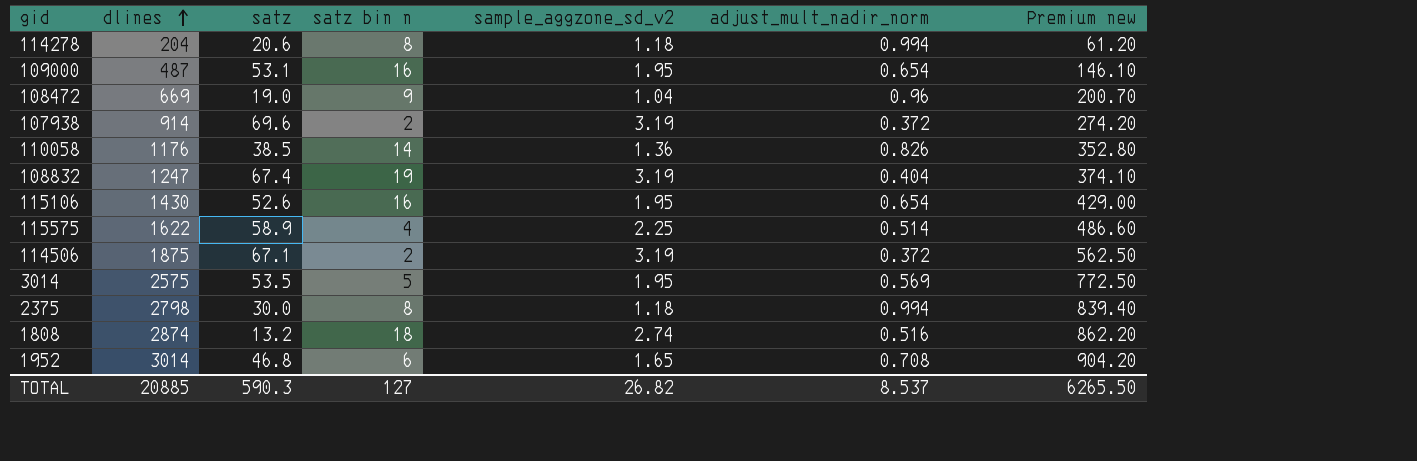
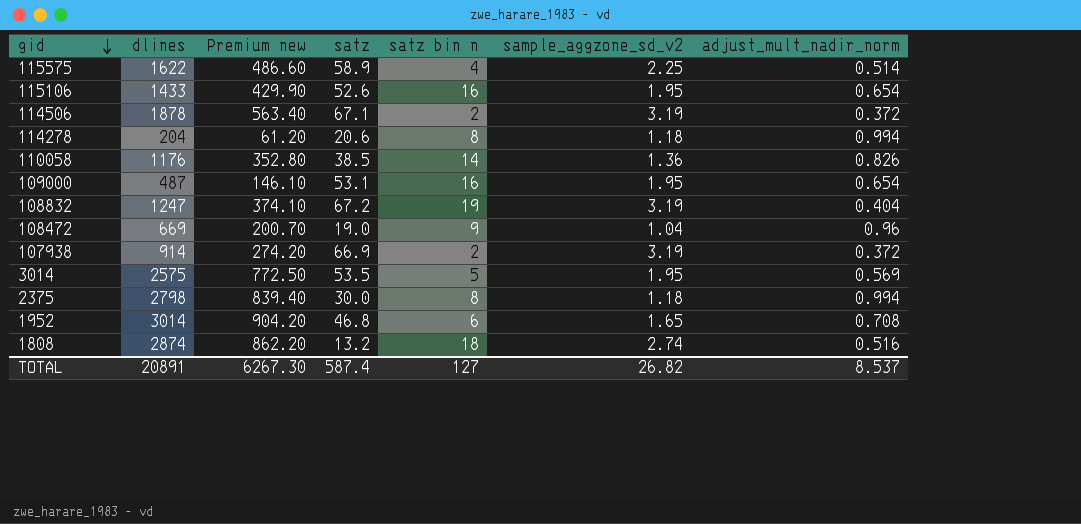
row order: dlines ascending -> gid descending
column Premium new | position: 7 -> 3
115106 | dlines: 1430 -> 1433
115106 | Premium new: 429.00 -> 429.90
114506 | dlines: 1875 -> 1878
114506 | Premium new: 562.50 -> 563.40
108832 | satz: 67.4 -> 67.2
107938 | satz: 69.6 -> 66.9
TOTAL | dlines: 20885 -> 20891
TOTAL | Premium new: 6265.50 -> 6267.30
TOTAL | satz: 590.3 -> 587.4

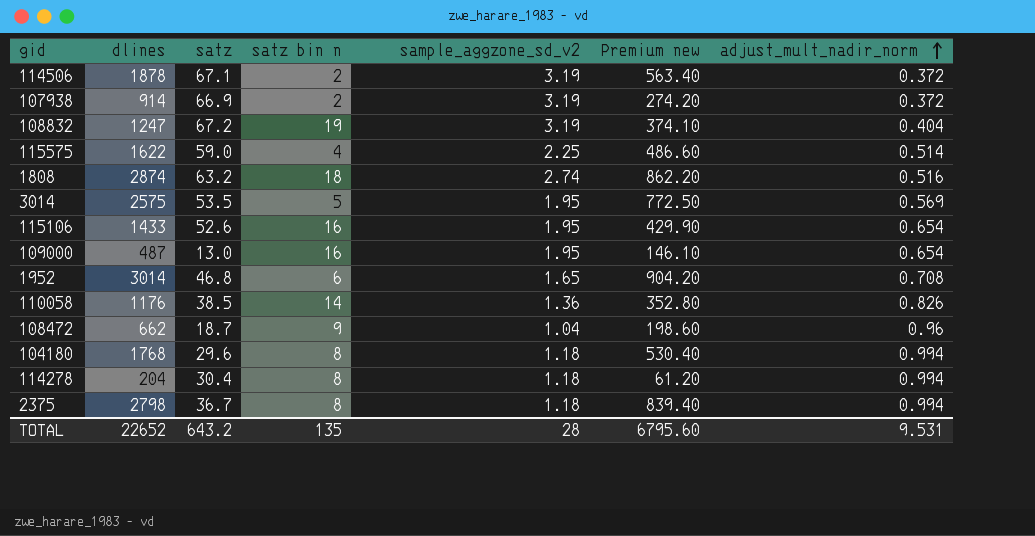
row order: gid descending -> adjust_mult_nadir_norm ascending
column Premium new | position: 3 -> 6
115575 | satz: 58.9 -> 59.0
1808 | satz: 13.2 -> 63.2
109000 | satz: 53.1 -> 13.0
108472 | dlines: 669 -> 662
108472 | satz: 19.0 -> 18.7
108472 | Premium new: 200.70 -> 198.60
row 104180: none -> 1768 | 29.6 | 8 | 1.18 | 530.40 | 0.994
114278 | satz: 20.6 -> 30.4
2375 | satz: 30.0 -> 36.7
TOTAL | dlines: 20891 -> 22652
TOTAL | satz: 587.4 -> 643.2
TOTAL | satz bin n: 127 -> 135
TOTAL | sample_aggzone_sd_v2: 26.82 -> 28
TOTAL | Premium new: 6267.30 -> 6795.60
TOTAL | adjust_mult_nadir_norm: 8.537 -> 9.531

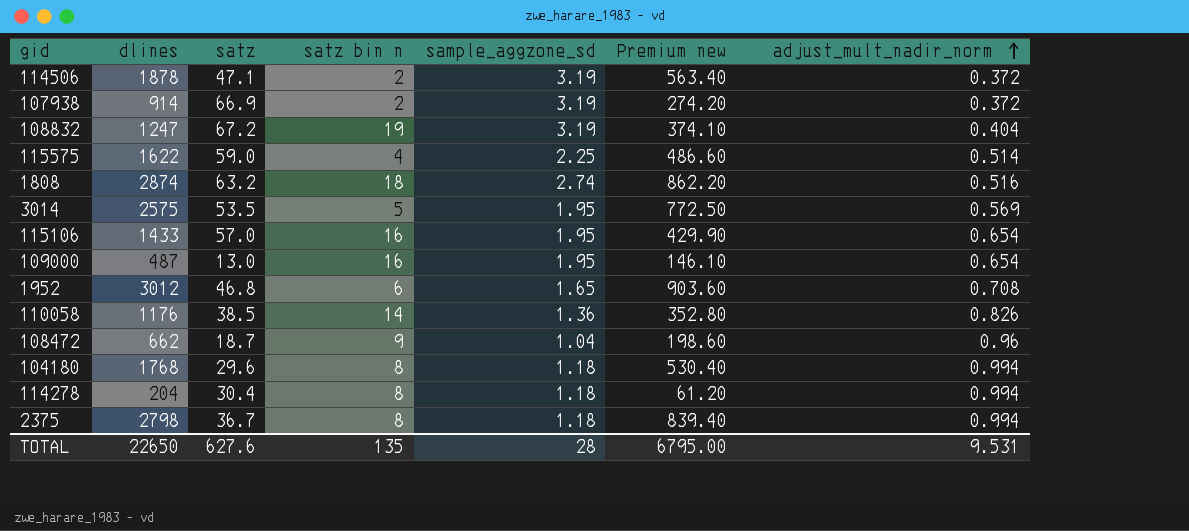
column name: sample_aggzone_sd_v2 -> sample_aggzone_sd
114506 | satz: 67.1 -> 47.1
115106 | satz: 52.6 -> 57.0
1952 | dlines: 3014 -> 3012
1952 | Premium new: 904.20 -> 903.60
TOTAL | dlines: 22652 -> 22650
TOTAL | satz: 643.2 -> 627.6
TOTAL | Premium new: 6795.60 -> 6795.00

